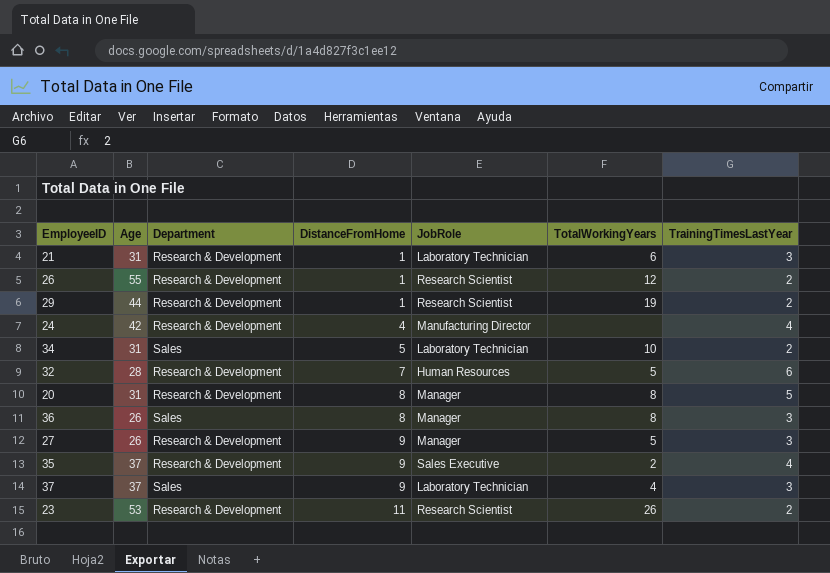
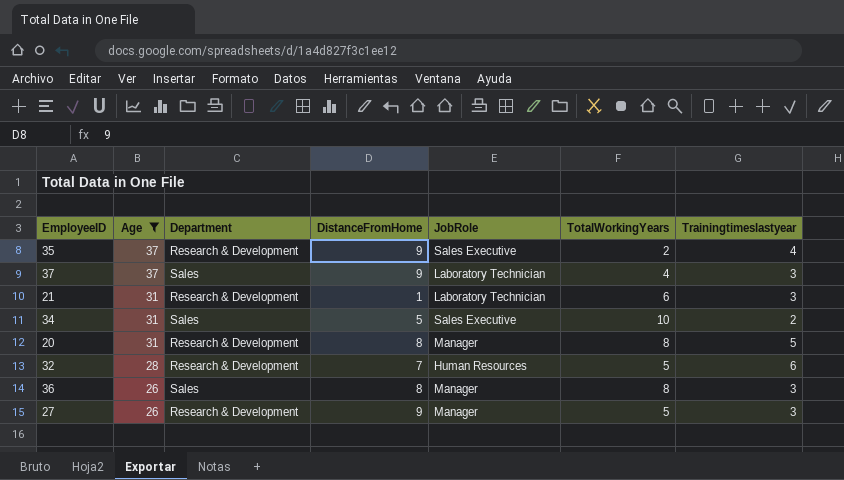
filter: none -> Age <= 37
row order: DistanceFromHome ascending -> Age descending
column name: TrainingTimesLastYear -> Trainingtimeslastyear
34 | JobRole: Laboratory Technician -> Sales Executive

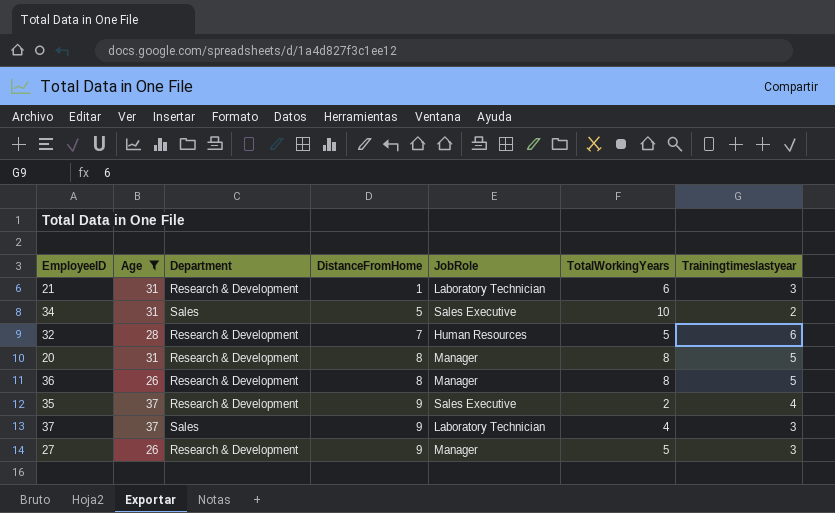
row order: Age descending -> DistanceFromHome ascending
36 | Department: Sales -> Research & Development
36 | Trainingtimeslastyear: 3 -> 5

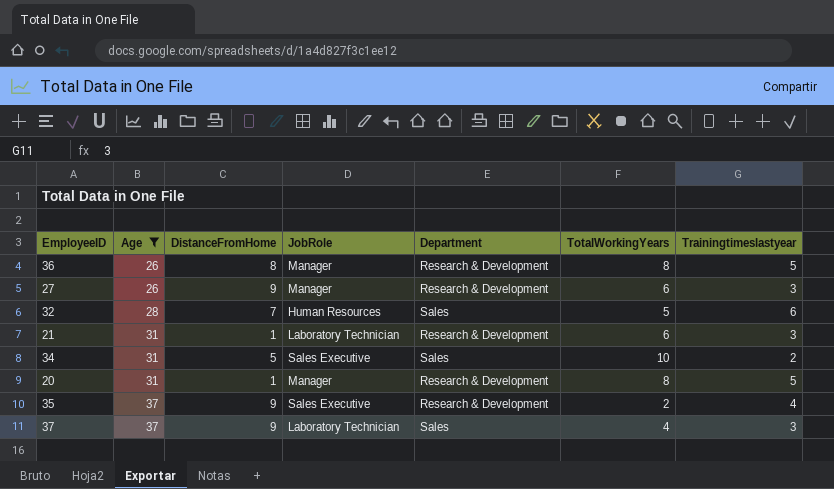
row order: DistanceFromHome ascending -> Age ascending
column Department | position: 3 -> 5
27 | TotalWorkingYears: 5 -> 6
32 | Department: Research & Development -> Sales
20 | DistanceFromHome: 8 -> 1

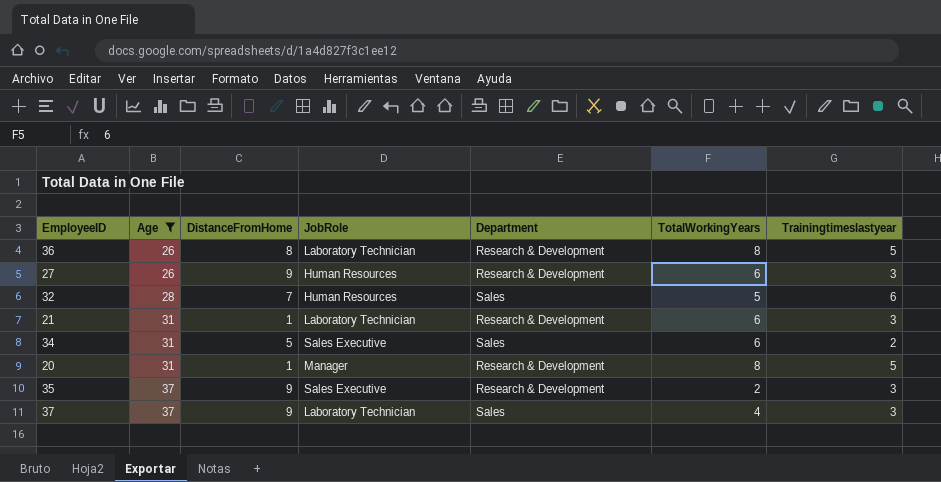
36 | JobRole: Manager -> Laboratory Technician
27 | JobRole: Manager -> Human Resources
34 | TotalWorkingYears: 10 -> 6
35 | Trainingtimeslastyear: 4 -> 3

